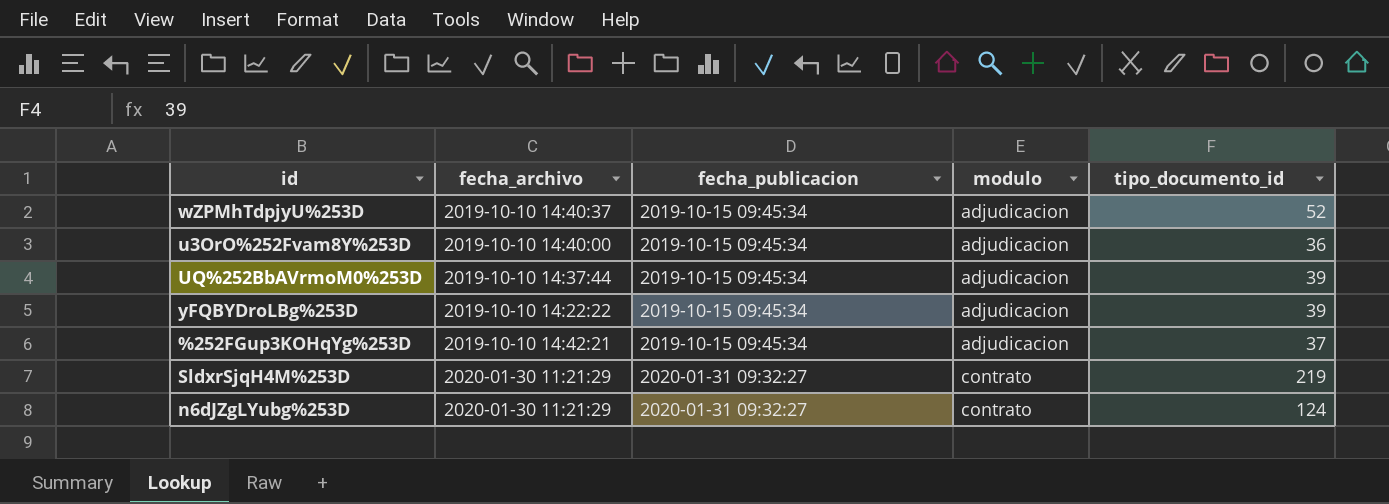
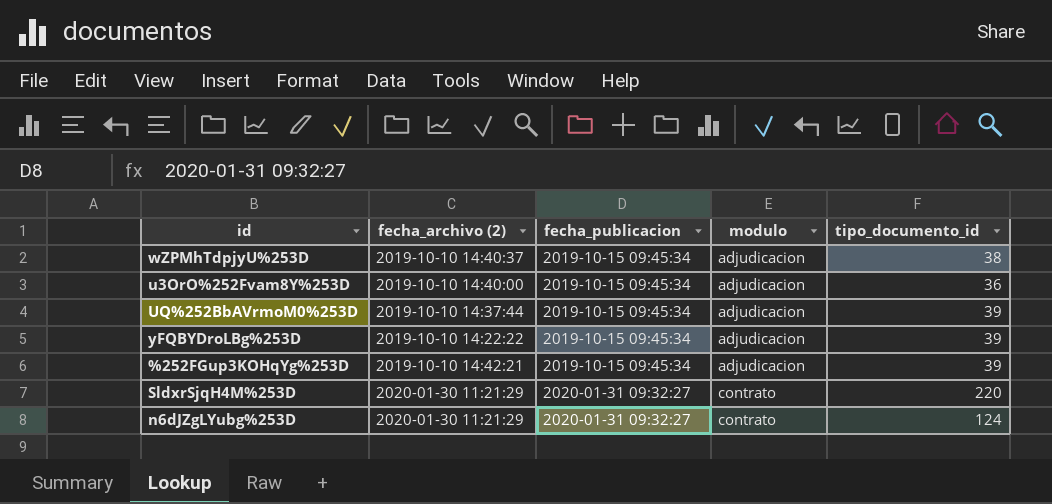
column name: fecha_archivo -> fecha_archivo (2)
wZPMhTdpjyU%253D | tipo_documento_id: 52 -> 38
%252FGup3KOHqYg%253D | tipo_documento_id: 37 -> 39
SldxrSjqH4M%253D | tipo_documento_id: 219 -> 220

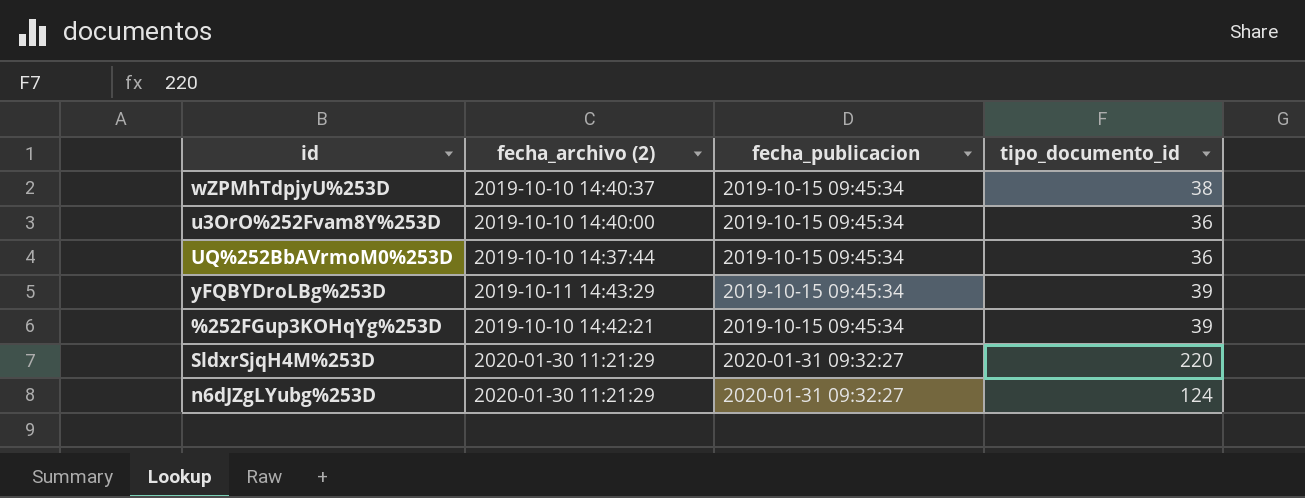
column modulo | position: 4 -> none
UQ%252BbAVrmoM0%253D | tipo_documento_id: 39 -> 36
yFQBYDroLBg%253D | fecha_archivo (2): 2019-10-10 14:22:22 -> 2019-10-11 14:43:29

